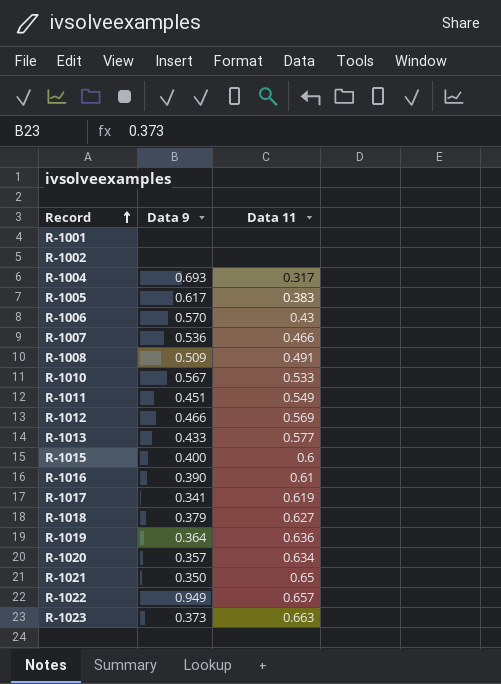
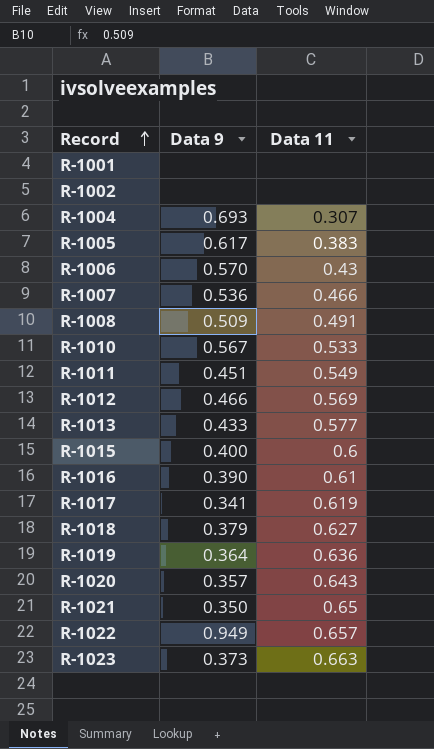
R-1004 | Data 11: 0.317 -> 0.307
R-1020 | Data 11: 0.634 -> 0.643

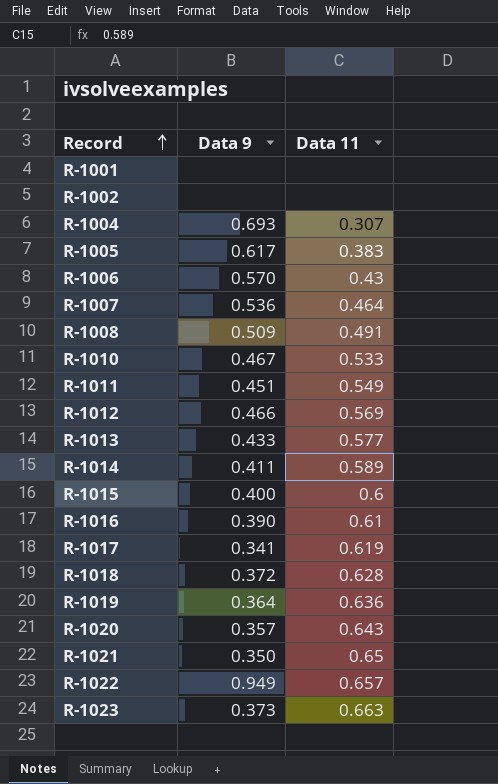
R-1007 | Data 11: 0.466 -> 0.464
R-1010 | Data 9: 0.567 -> 0.467
row R-1014: none -> 0.411 | 0.589
R-1018 | Data 9: 0.379 -> 0.372
R-1018 | Data 11: 0.627 -> 0.628

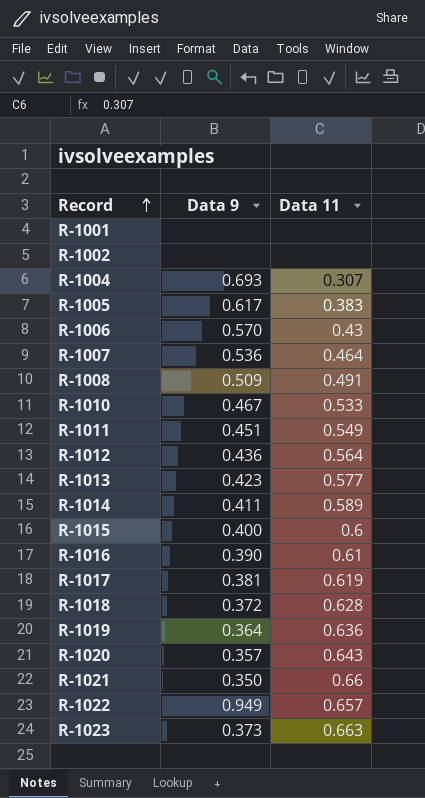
R-1012 | Data 9: 0.466 -> 0.436
R-1012 | Data 11: 0.569 -> 0.564
R-1013 | Data 9: 0.433 -> 0.423
R-1017 | Data 9: 0.341 -> 0.381
R-1021 | Data 11: 0.65 -> 0.66

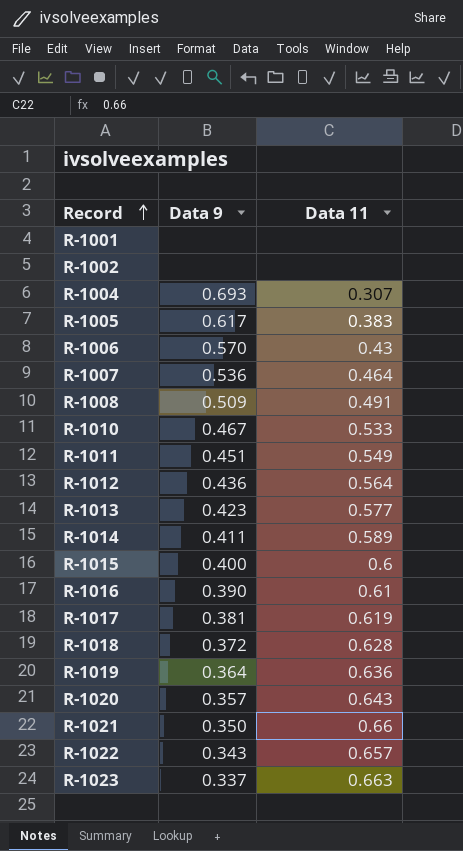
R-1022 | Data 9: 0.949 -> 0.343
R-1023 | Data 9: 0.373 -> 0.337

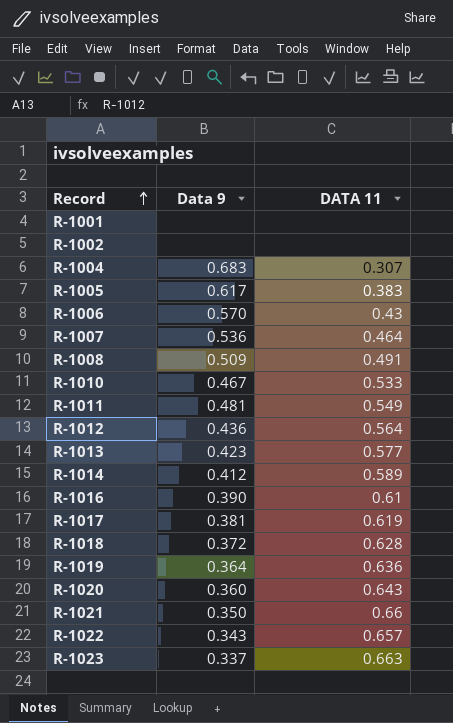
column name: Data 11 -> DATA 11
row R-1015: 0.400 | 0.6 -> none
R-1004 | Data 9: 0.693 -> 0.683
R-1011 | Data 9: 0.451 -> 0.481
R-1014 | Data 9: 0.411 -> 0.412
R-1020 | Data 9: 0.357 -> 0.360

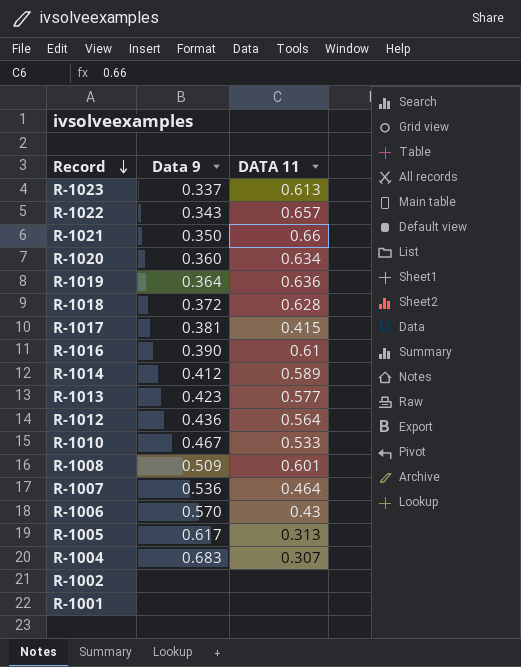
row order: Record ascending -> Record descending
row R-1011: 0.481 | 0.549 -> none
R-1023 | DATA 11: 0.663 -> 0.613
R-1020 | DATA 11: 0.643 -> 0.634
R-1017 | DATA 11: 0.619 -> 0.415
R-1008 | DATA 11: 0.491 -> 0.601
R-1005 | DATA 11: 0.383 -> 0.313

